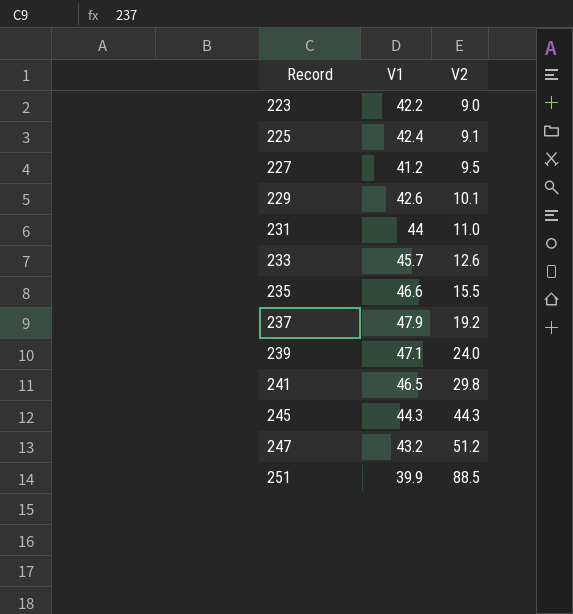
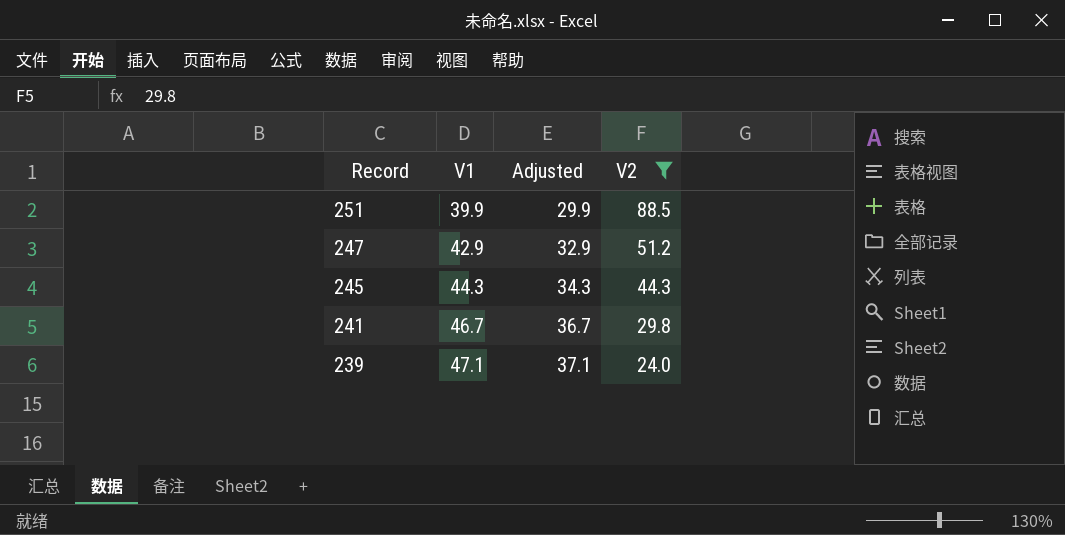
filter: none -> V2 >= 24.0
row order: Record ascending -> Record descending
column Adjusted | formula: none -> [V1] - 10
247 | V1: 43.2 -> 42.9
241 | V1: 46.5 -> 46.7

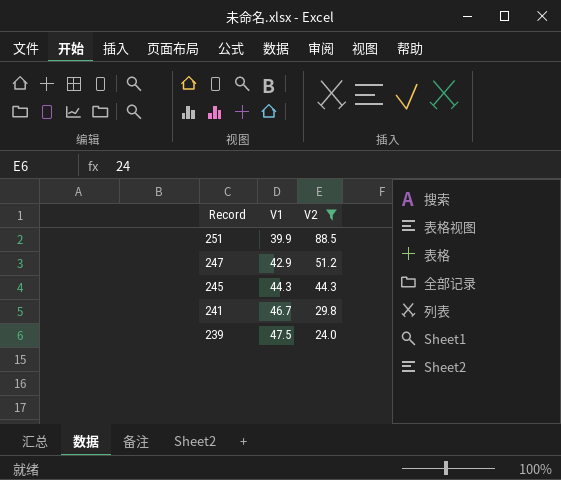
column Adjusted | formula: [V1] - 10 -> none
239 | V1: 47.1 -> 47.5

